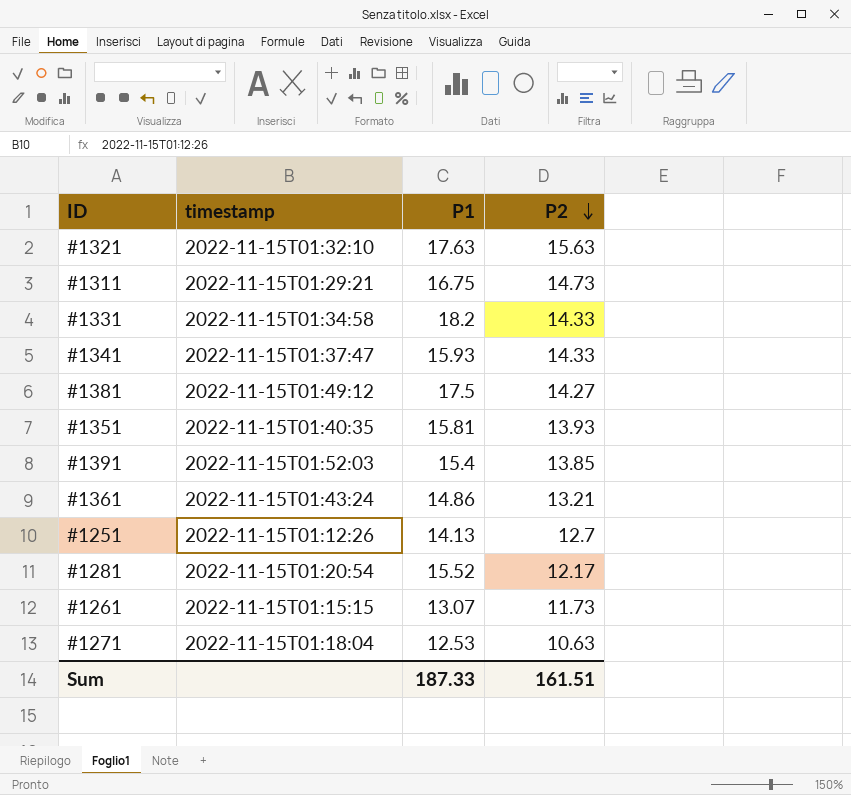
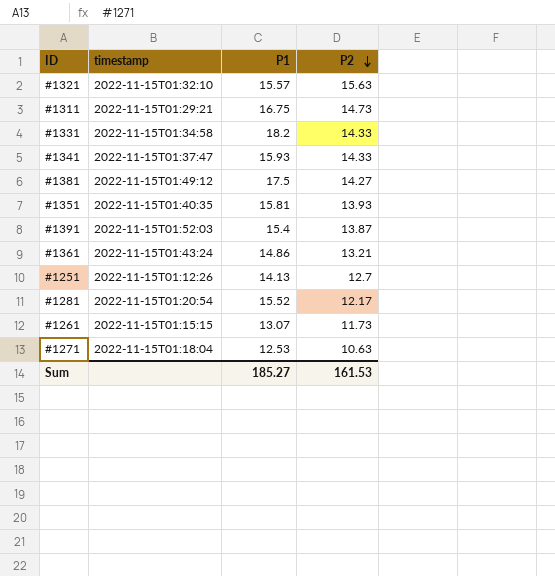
#1321 | P1: 17.63 -> 15.57
#1391 | P2: 13.85 -> 13.87
Sum | P1: 187.33 -> 185.27
Sum | P2: 161.51 -> 161.53

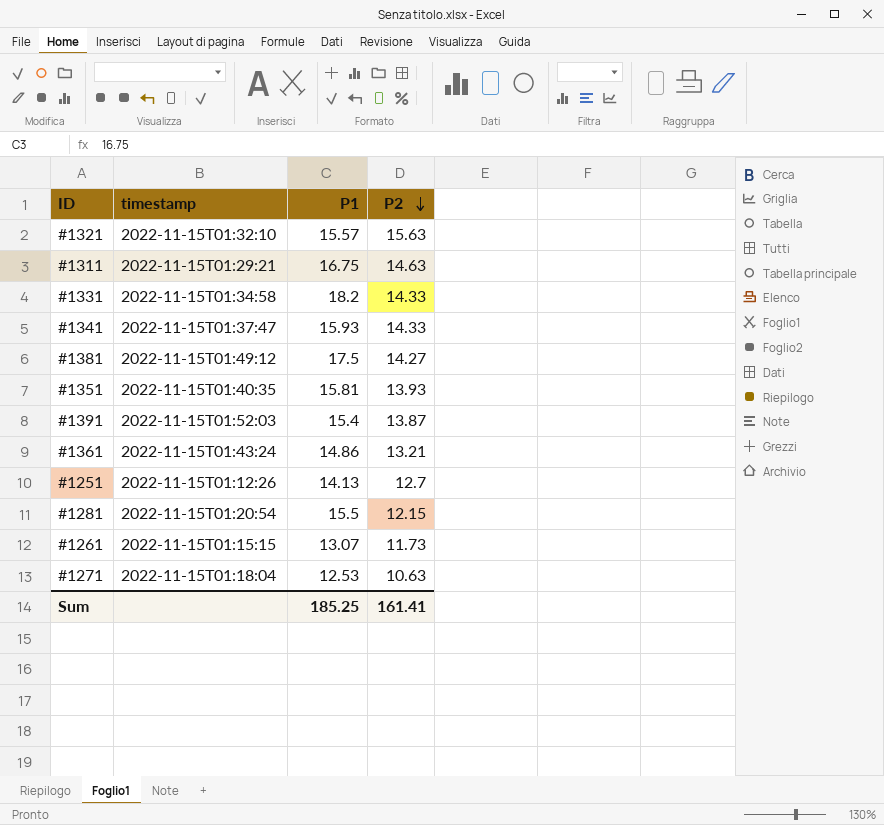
#1311 | P2: 14.73 -> 14.63
#1281 | P1: 15.52 -> 15.5
#1281 | P2: 12.17 -> 12.15
Sum | P1: 185.27 -> 185.25
Sum | P2: 161.53 -> 161.41

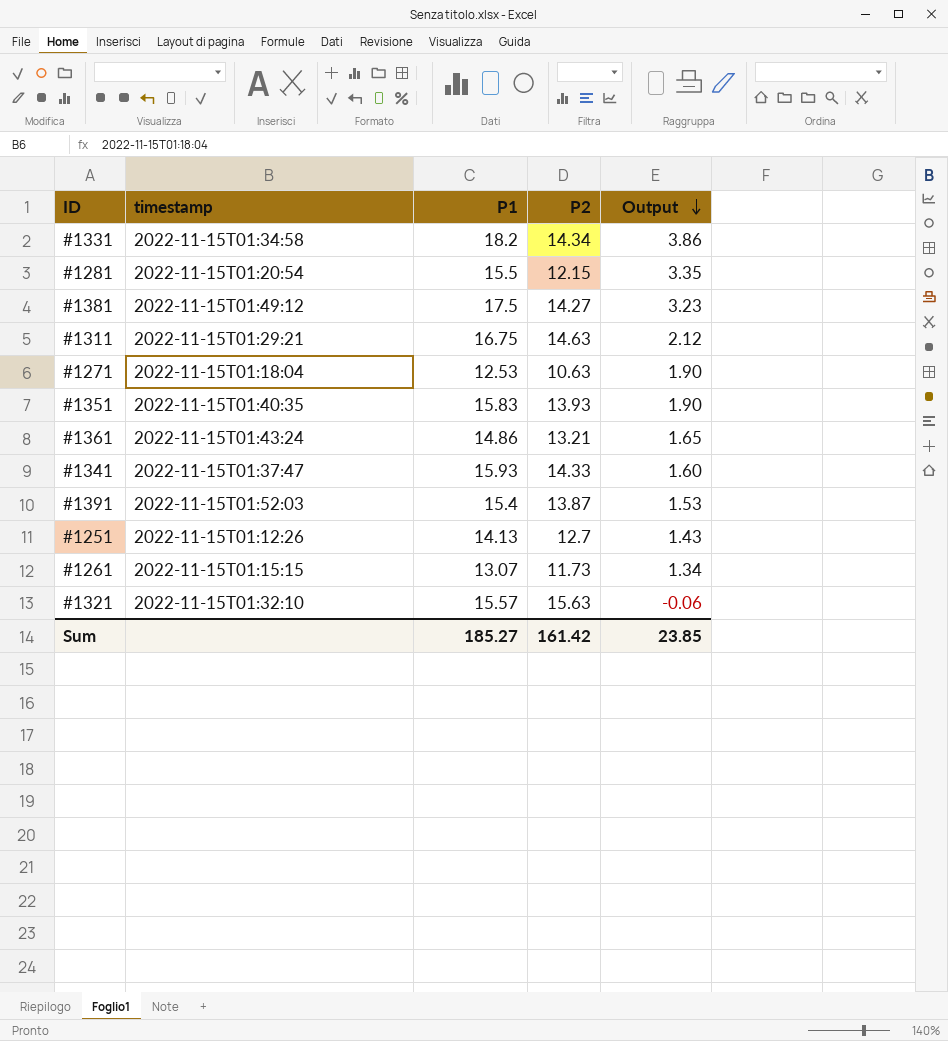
row order: P2 descending -> Output descending
column Output | formula: none -> [P1] - [P2]
#1331 | P2: 14.33 -> 14.34
#1351 | P1: 15.81 -> 15.83
Sum | P1: 185.25 -> 185.27
Sum | P2: 161.41 -> 161.42

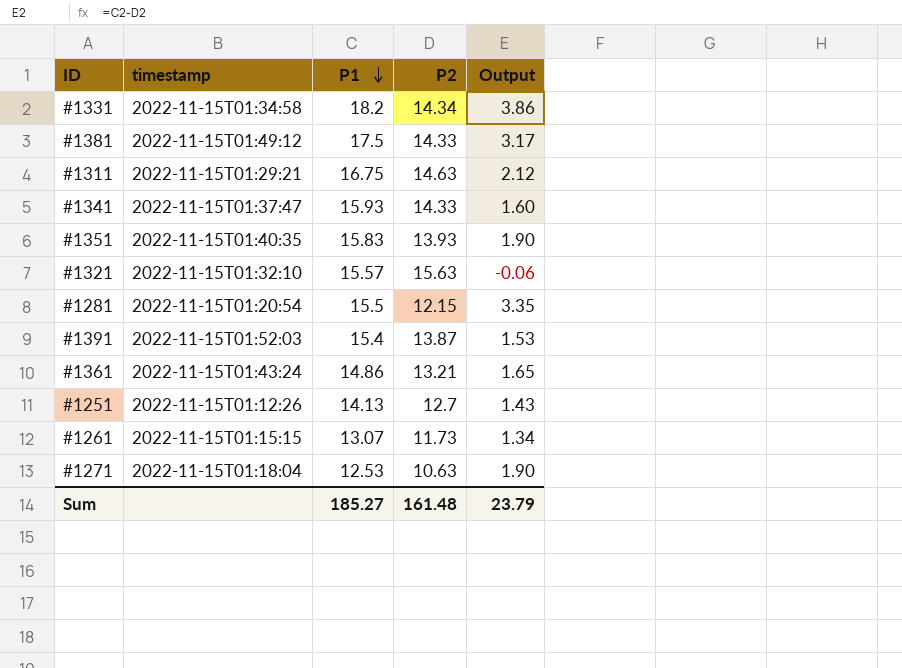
row order: Output descending -> P1 descending
#1381 | P2: 14.27 -> 14.33
#1381 | Output: 3.23 -> 3.17
Sum | P2: 161.42 -> 161.48
Sum | Output: 23.85 -> 23.79

